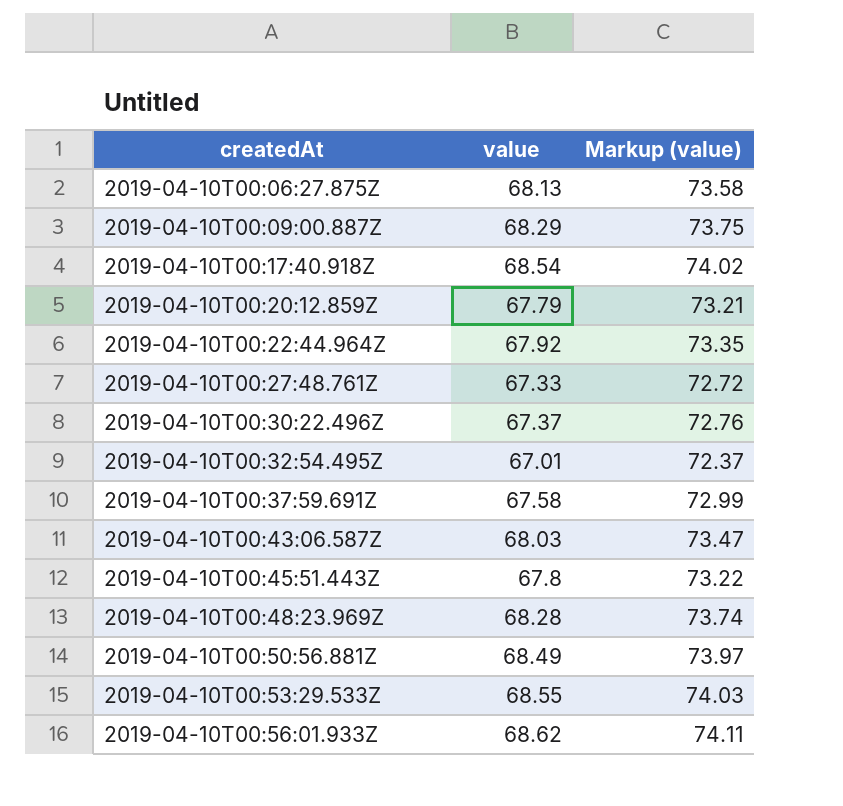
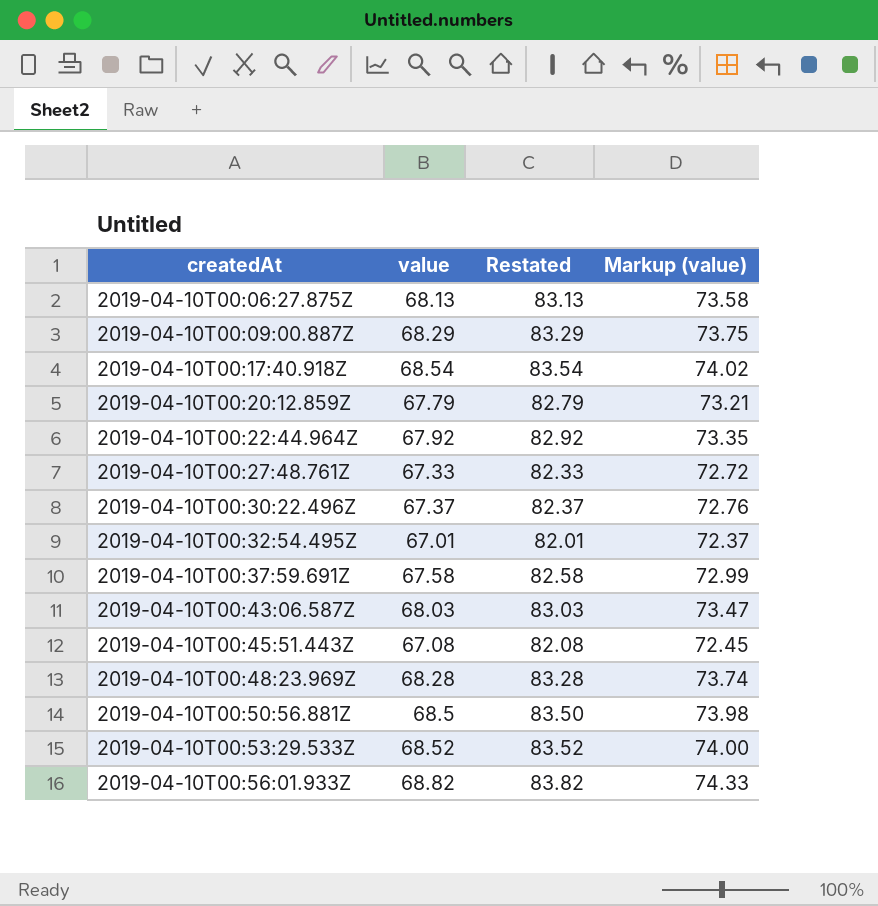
column Restated | formula: none -> [value] + 15
2019-04-10T00:45:51.443Z | value: 67.8 -> 67.08
2019-04-10T00:45:51.443Z | Markup (value): 73.22 -> 72.45
2019-04-10T00:50:56.881Z | value: 68.49 -> 68.5
2019-04-10T00:50:56.881Z | Markup (value): 73.97 -> 73.98
2019-04-10T00:53:29.533Z | value: 68.55 -> 68.52
2019-04-10T00:53:29.533Z | Markup (value): 74.03 -> 74.00
2019-04-10T00:56:01.933Z | value: 68.62 -> 68.82
2019-04-10T00:56:01.933Z | Markup (value): 74.11 -> 74.33

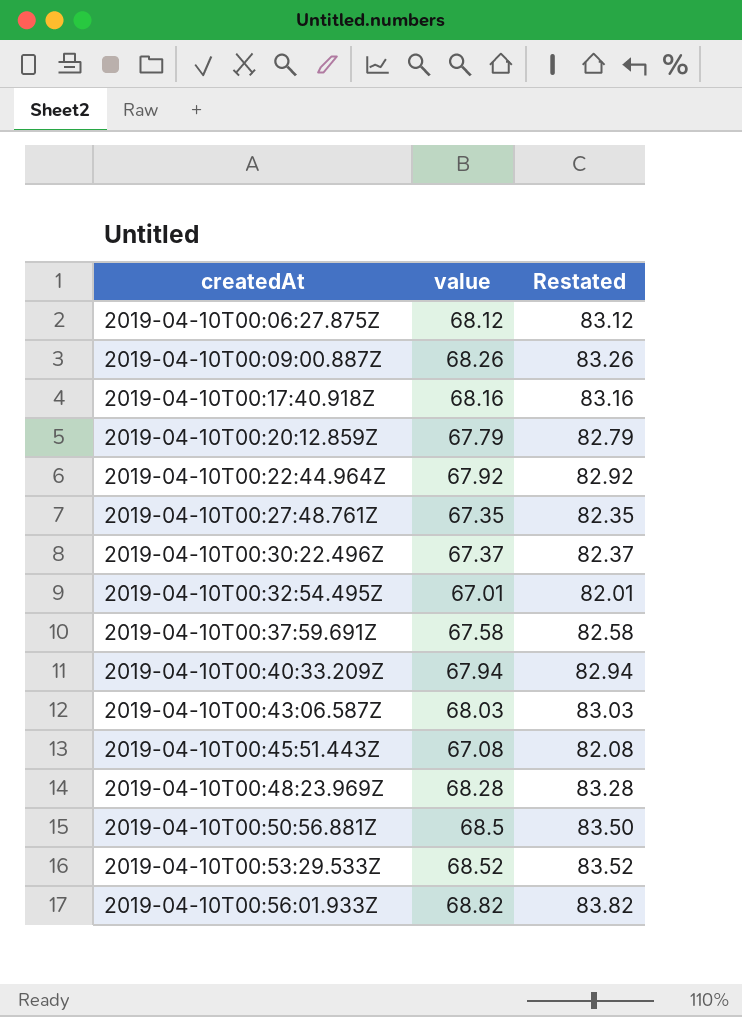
column Markup (value) | formula: [value] * 1.08 -> none
2019-04-10T00:06:27.875Z | value: 68.13 -> 68.12
2019-04-10T00:06:27.875Z | Restated: 83.13 -> 83.12
2019-04-10T00:09:00.887Z | value: 68.29 -> 68.26
2019-04-10T00:09:00.887Z | Restated: 83.29 -> 83.26
2019-04-10T00:17:40.918Z | value: 68.54 -> 68.16
2019-04-10T00:17:40.918Z | Restated: 83.54 -> 83.16
2019-04-10T00:27:48.761Z | value: 67.33 -> 67.35
2019-04-10T00:27:48.761Z | Restated: 82.33 -> 82.35
row 2019-04-10T00:40:33.209Z: none -> 67.94 | 82.94

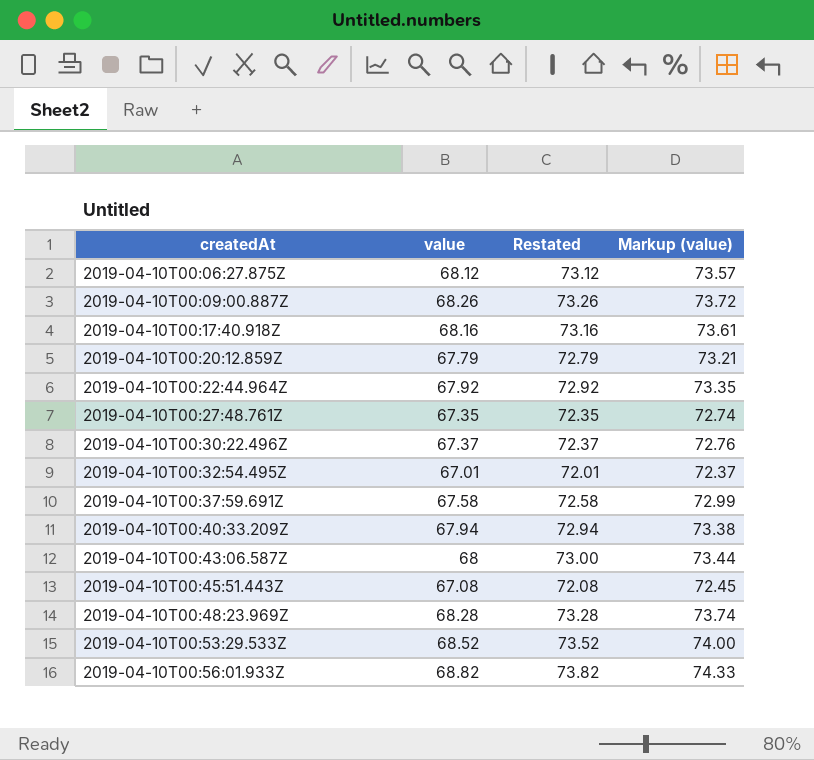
column Restated | formula: [value] + 15 -> [value] + 5
column Markup (value) | formula: none -> [value] * 1.08
row 2019-04-10T00:50:56.881Z: 68.5 | 83.50 -> none
2019-04-10T00:43:06.587Z | value: 68.03 -> 68

